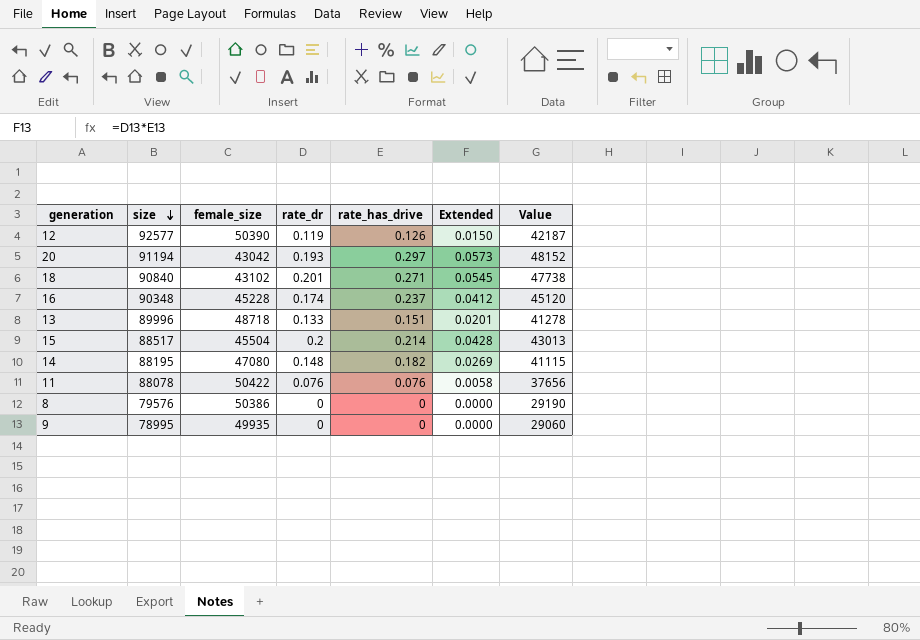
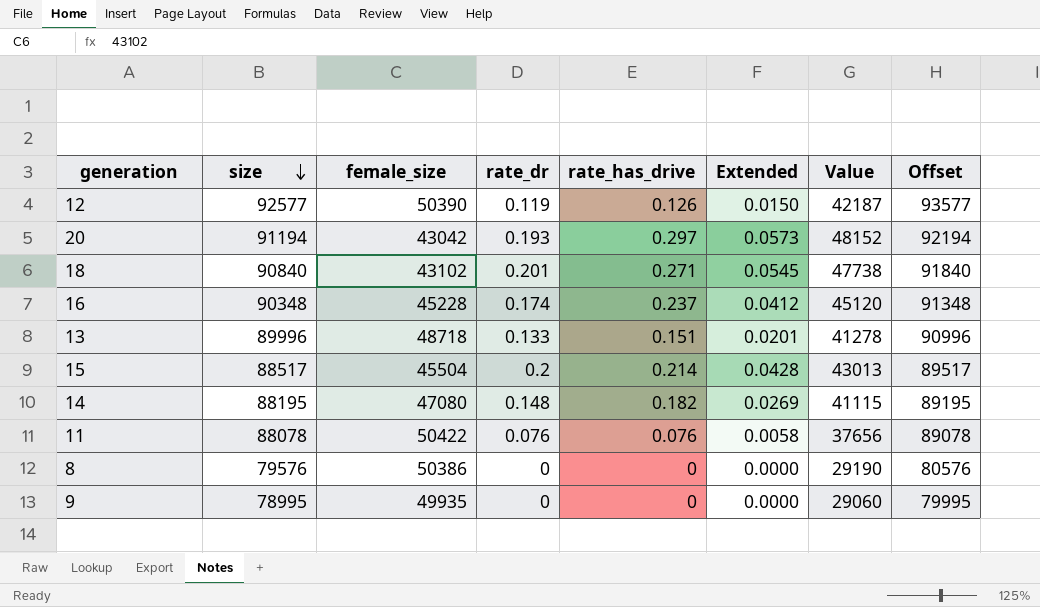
column Offset | formula: none -> [size] + 1000

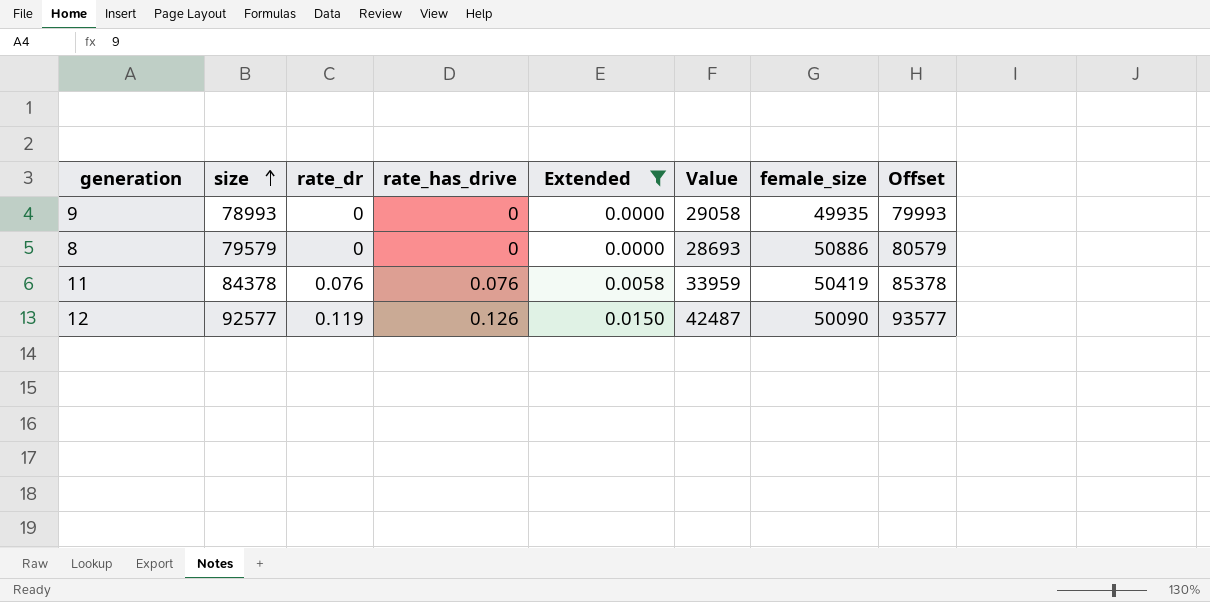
filter: none -> Extended <= 0.0150
row order: size descending -> size ascending
column female_size | position: 3 -> 7
9 | size: 78995 -> 78993
9 | Value: 29060 -> 29058
9 | Offset: 79995 -> 79993
8 | size: 79576 -> 79579
8 | Value: 29190 -> 28693
8 | female_size: 50386 -> 50886
8 | Offset: 80576 -> 80579
11 | size: 88078 -> 84378
11 | Value: 37656 -> 33959
11 | female_size: 50422 -> 50419
11 | Offset: 89078 -> 85378
12 | Value: 42187 -> 42487
12 | female_size: 50390 -> 50090

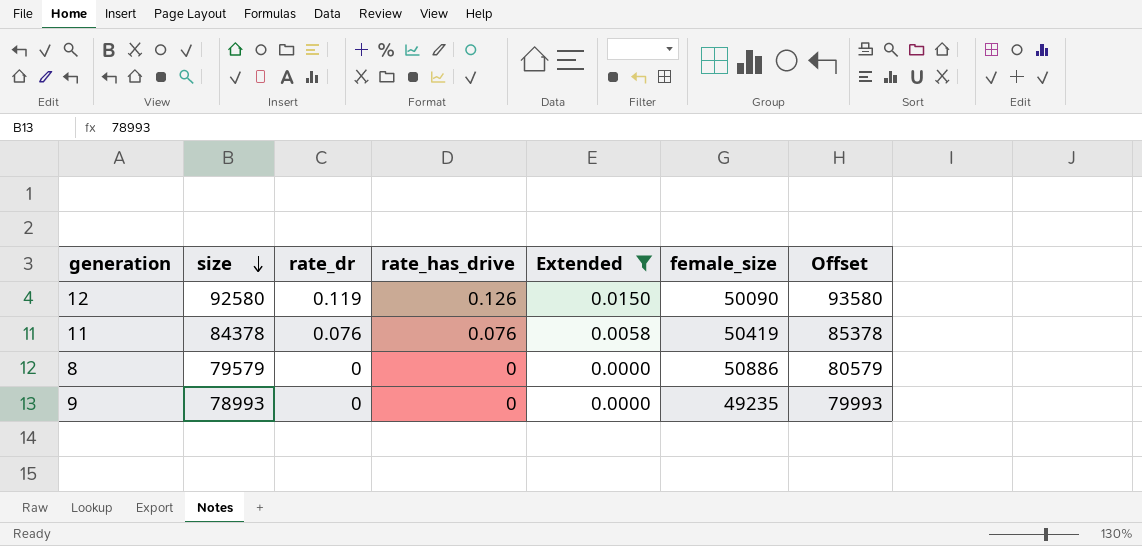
row order: size ascending -> size descending
column Value | formula: [size] - [female_size] -> none
12 | size: 92577 -> 92580
12 | Offset: 93577 -> 93580
9 | female_size: 49935 -> 49235

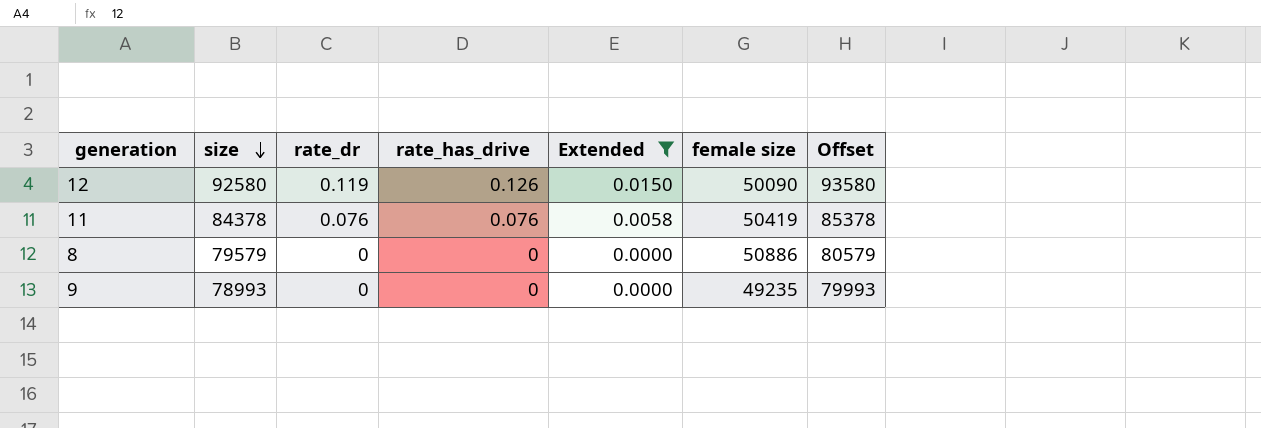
column name: female_size -> female size

